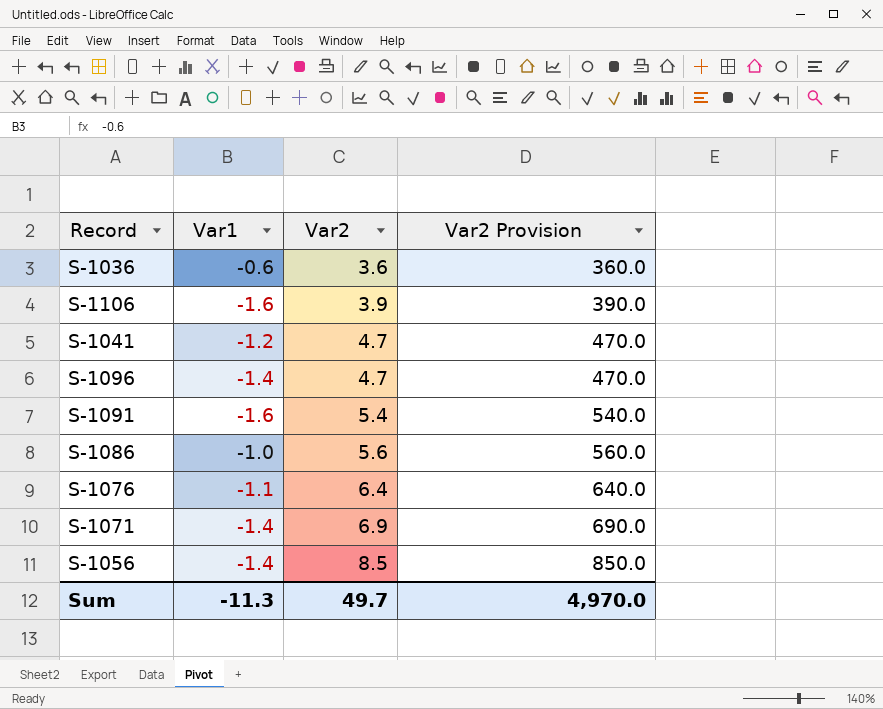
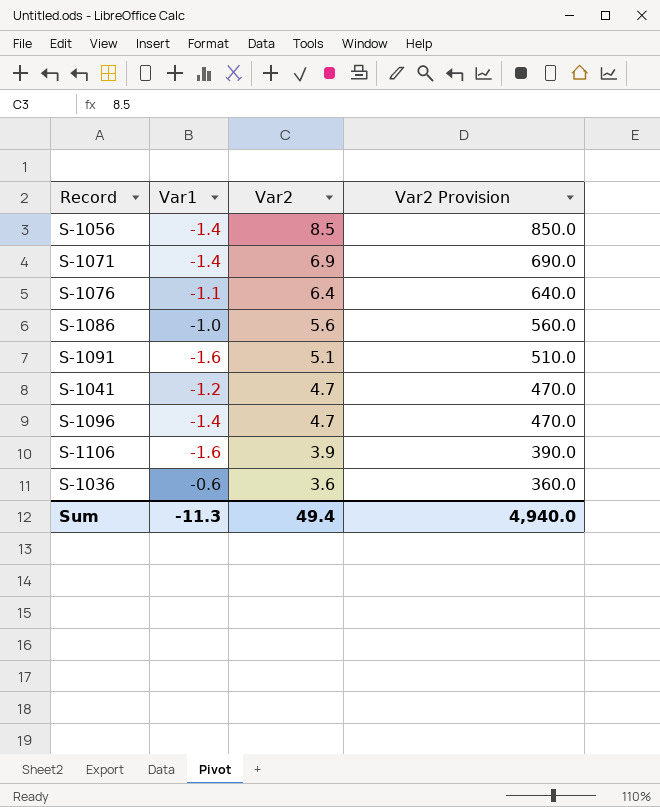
row order: Var2 ascending -> Var2 descending
S-1091 | Var2: 5.4 -> 5.1
S-1091 | Var2 Provision: 540.0 -> 510.0
Sum | Var2: 49.7 -> 49.4
Sum | Var2 Provision: 4,970.0 -> 4,940.0

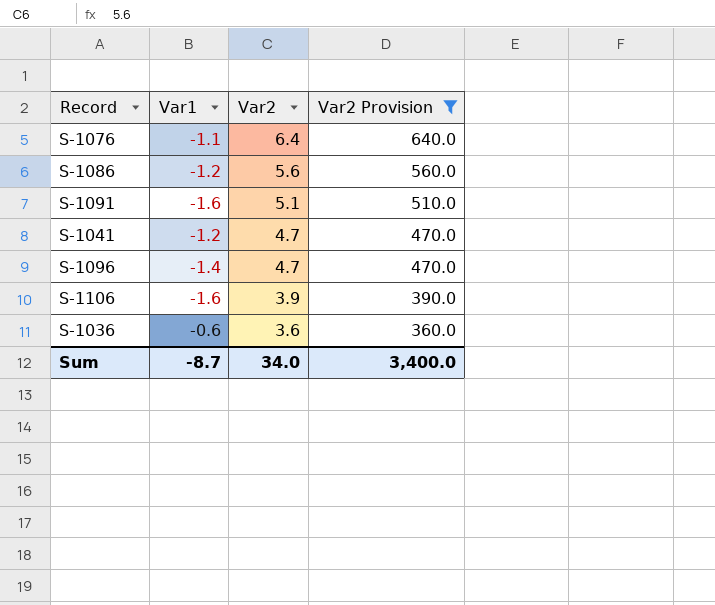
filter: none -> Var2 Provision <= 640.0
S-1086 | Var1: -1.0 -> -1.2
Sum | Var1: -11.3 -> -8.7
Sum | Var2: 49.4 -> 34.0
Sum | Var2 Provision: 4,940.0 -> 3,400.0

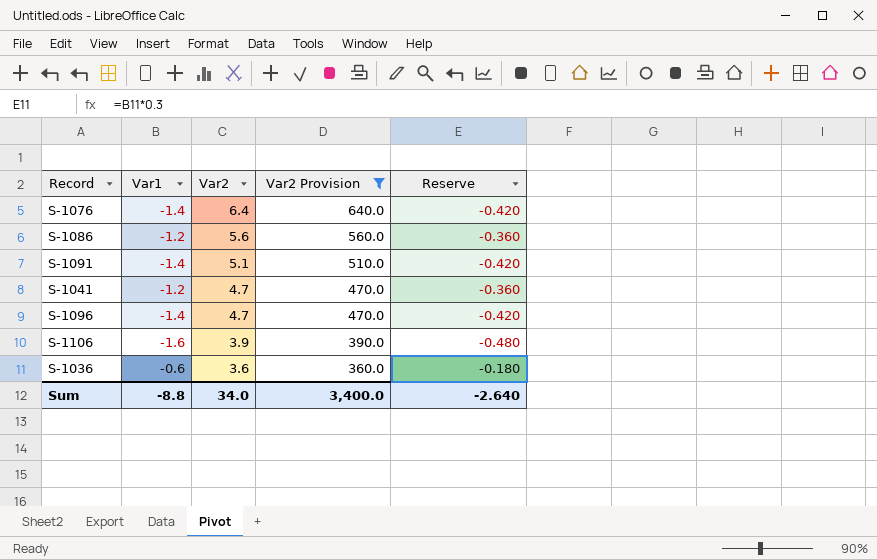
column Reserve | formula: none -> [Var1] * 0.3
S-1076 | Var1: -1.1 -> -1.4
S-1091 | Var1: -1.6 -> -1.4
Sum | Var1: -8.7 -> -8.8

